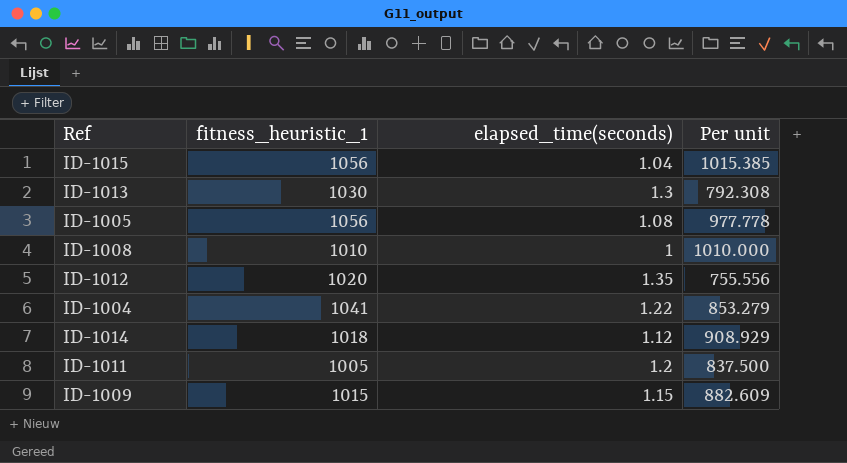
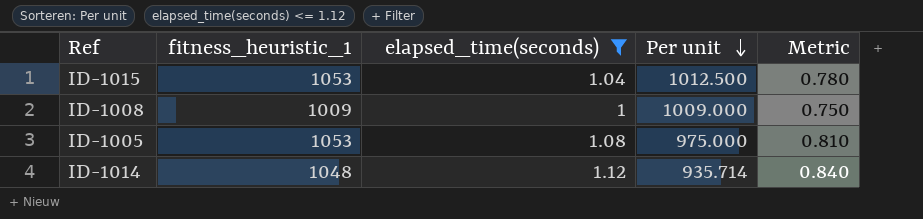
filter: none -> elapsed_time(seconds) <= 1.12
row order: none -> Per unit descending
column Metric | formula: none -> [elapsed_time(seconds)] * 0.75
ID-1015 | fitness_heuristic_1: 1056 -> 1053
ID-1015 | Per unit: 1015.385 -> 1012.500
ID-1008 | fitness_heuristic_1: 1010 -> 1009
ID-1008 | Per unit: 1010.000 -> 1009.000
ID-1005 | fitness_heuristic_1: 1056 -> 1053
ID-1005 | Per unit: 977.778 -> 975.000
ID-1014 | fitness_heuristic_1: 1018 -> 1048
ID-1014 | Per unit: 908.929 -> 935.714

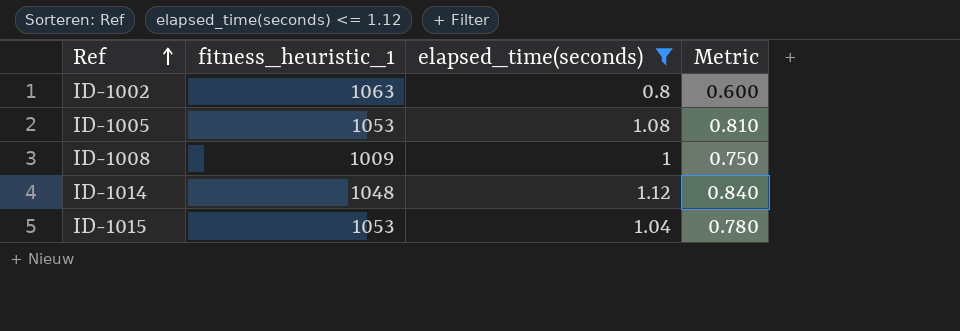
row order: Per unit descending -> Ref ascending
column Per unit | formula: [fitness_heuristic_1] / [elapsed_time(seconds)] -> none
row ID-1002: none -> 1063 | 0.8 | 0.600

